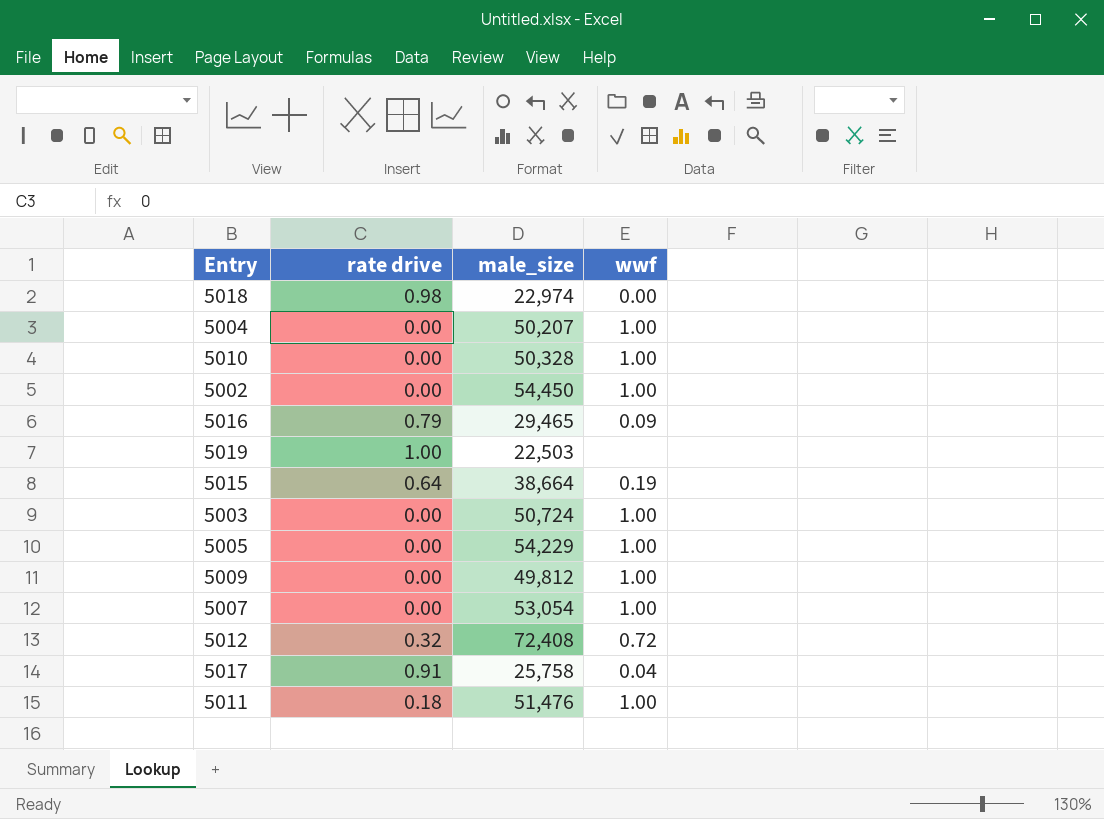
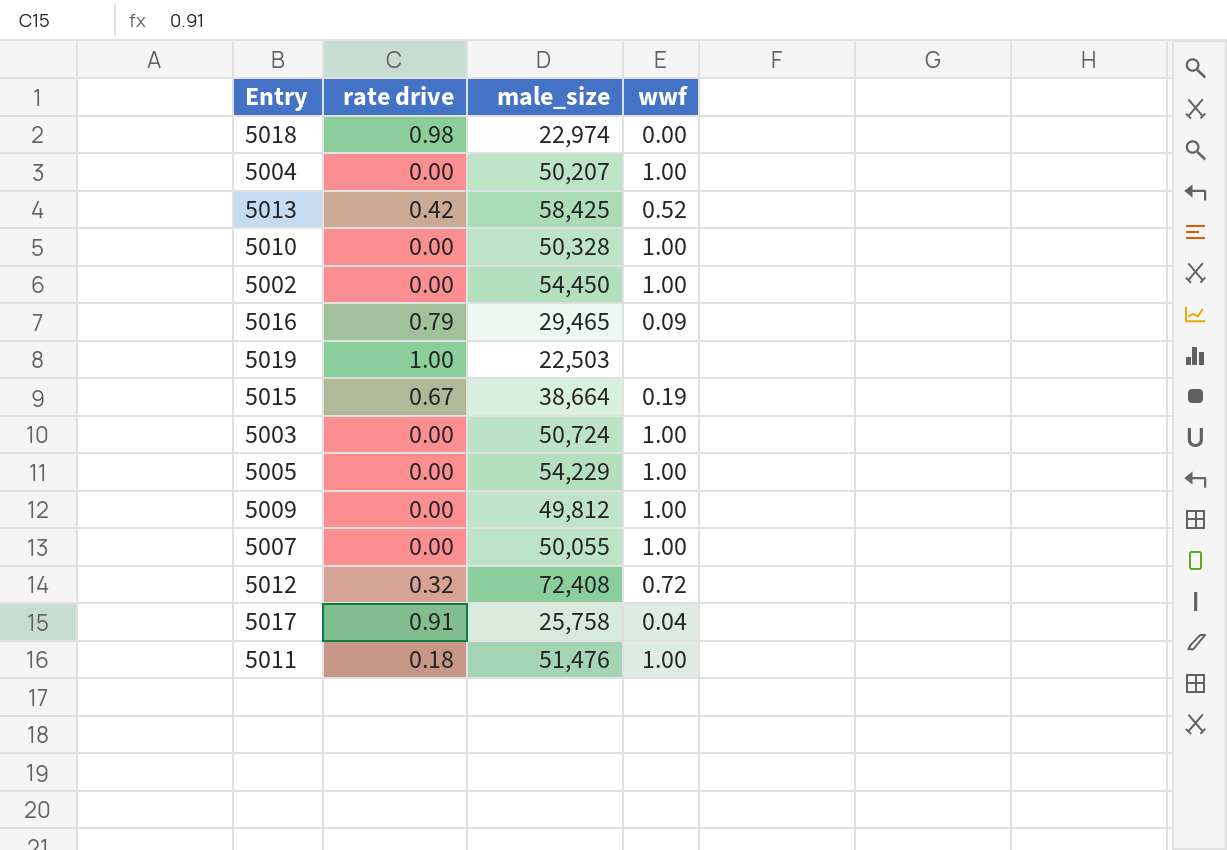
row 5013: none -> 0.42 | 58,425 | 0.52
5015 | rate drive: 0.64 -> 0.67
5007 | male_size: 53,054 -> 50,055

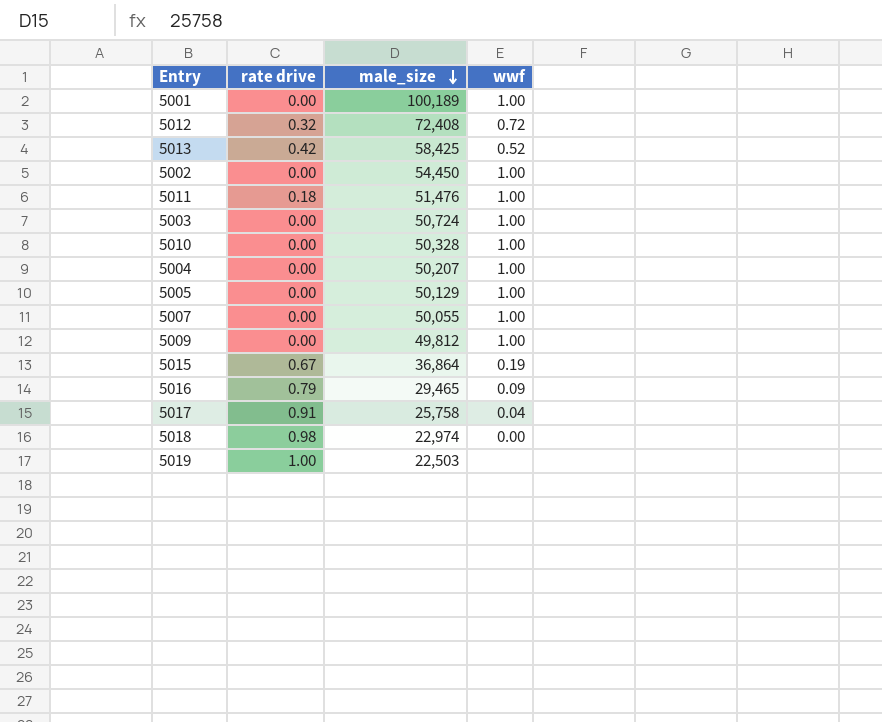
row order: none -> male_size descending
row 5001: none -> 0.00 | 100,189 | 1.00
5005 | male_size: 54,229 -> 50,129
5015 | male_size: 38,664 -> 36,864

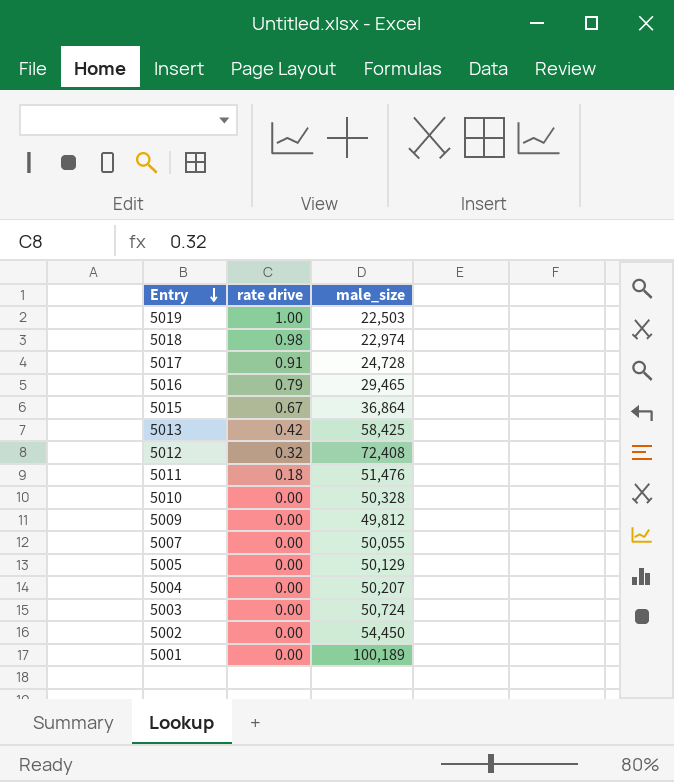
row order: male_size descending -> Entry descending
column wwf | position: 4 -> none
5017 | male_size: 25,758 -> 24,728

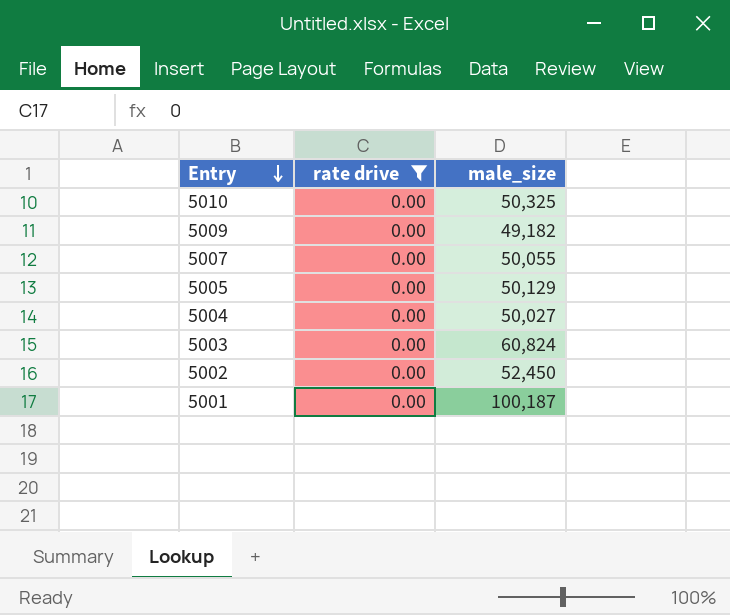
filter: none -> rate drive = 0.00
5010 | male_size: 50,328 -> 50,325
5009 | male_size: 49,812 -> 49,182
5004 | male_size: 50,207 -> 50,027
5003 | male_size: 50,724 -> 60,824
5002 | male_size: 54,450 -> 52,450
5001 | male_size: 100,189 -> 100,187

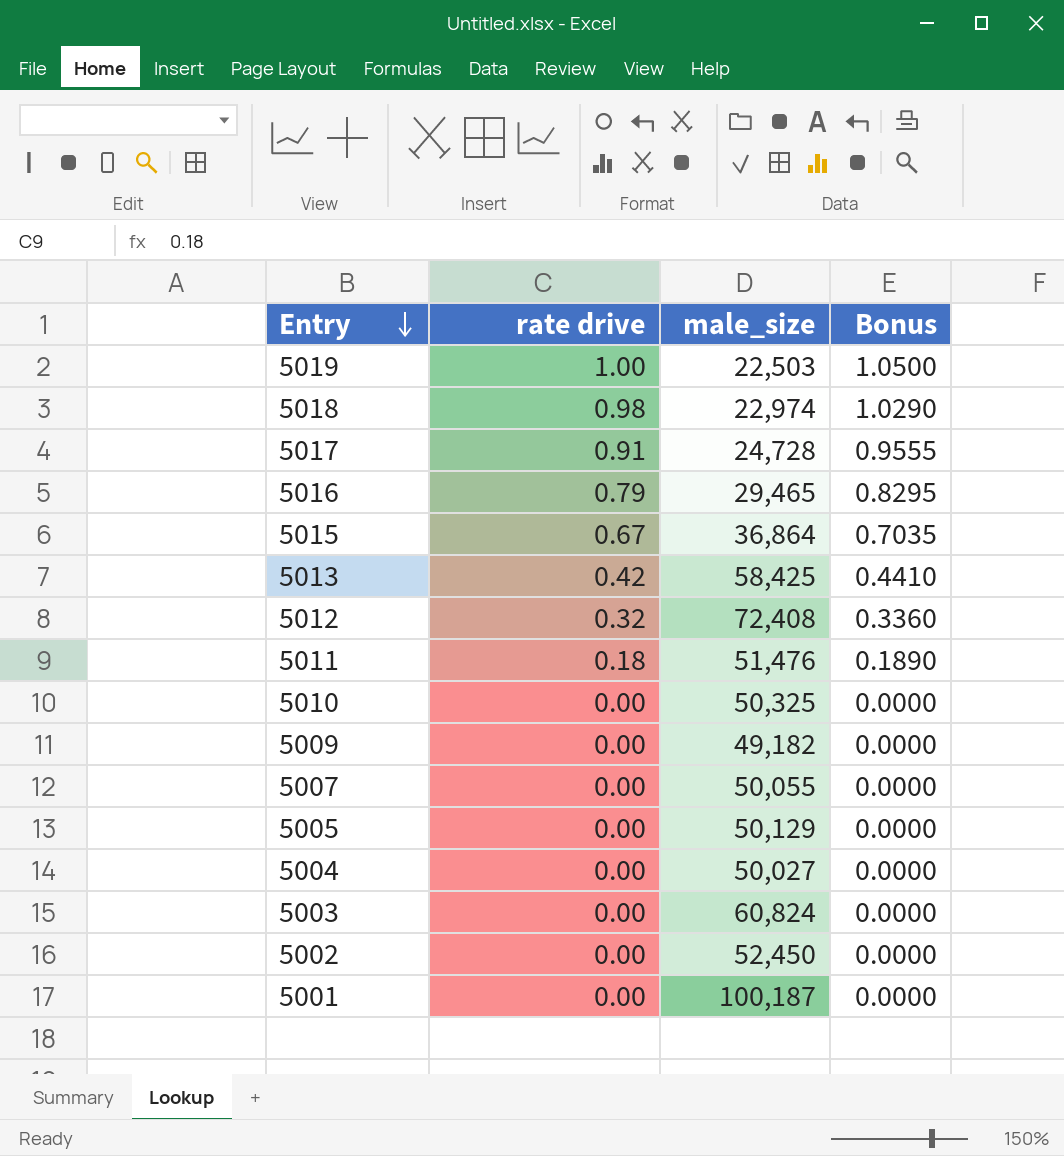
filter: rate drive = 0.00 -> none
column Bonus | formula: none -> [rate drive] * 1.05

